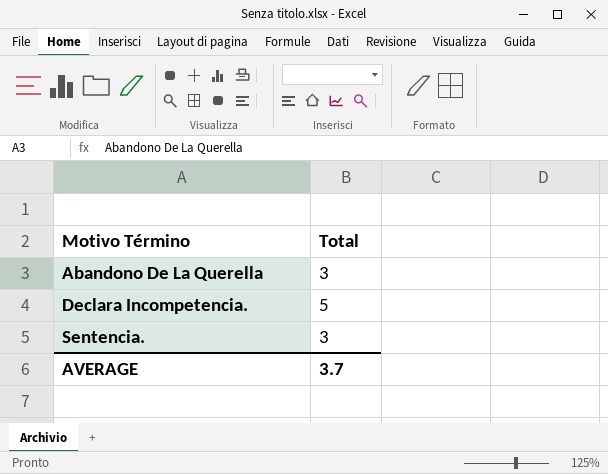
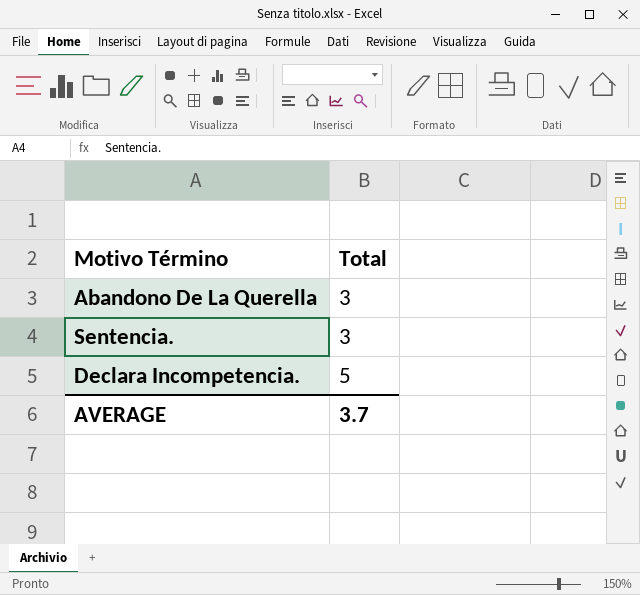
row order: Motivo Término ascending -> Total ascending

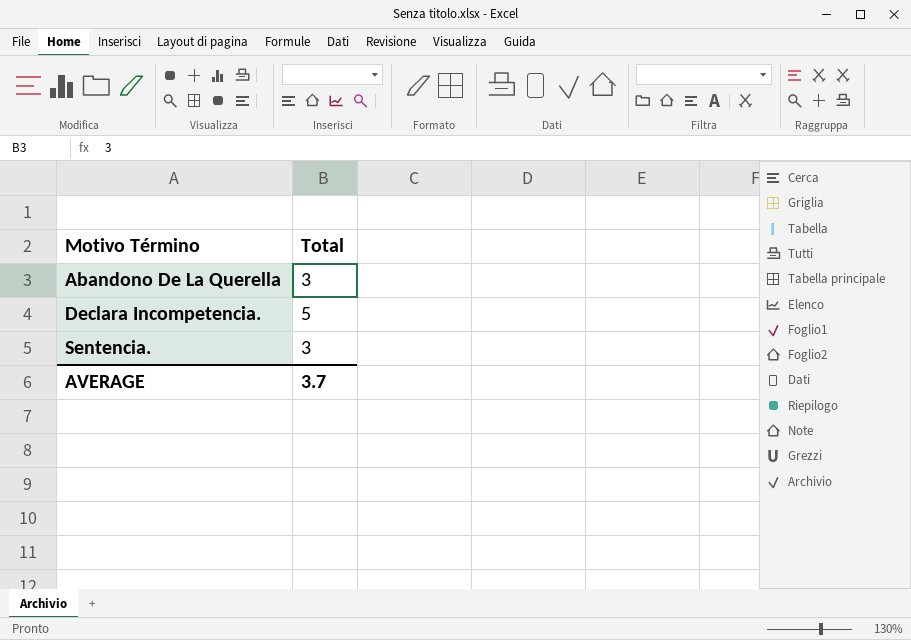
row order: Total ascending -> Motivo Término ascending

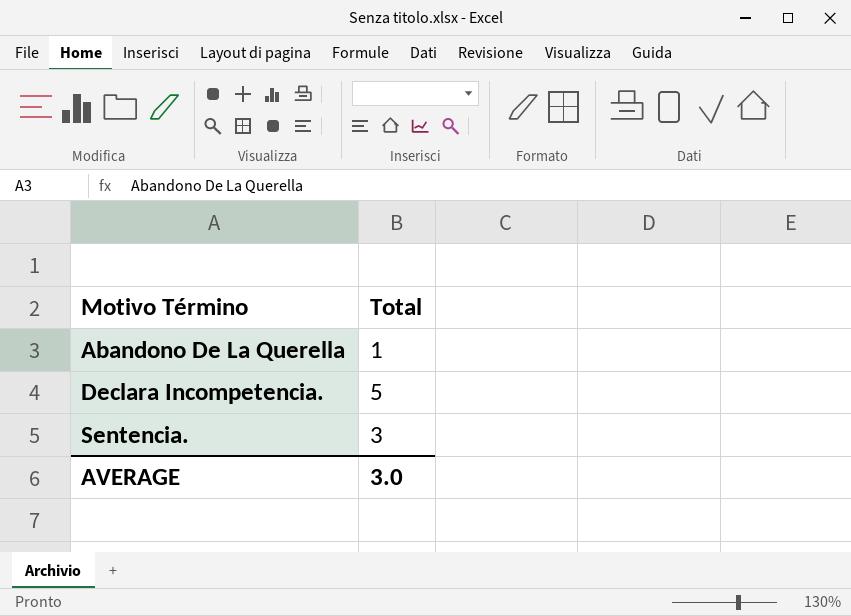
Abandono De La Querella | Total: 3 -> 1
AVERAGE | Total: 3.7 -> 3.0

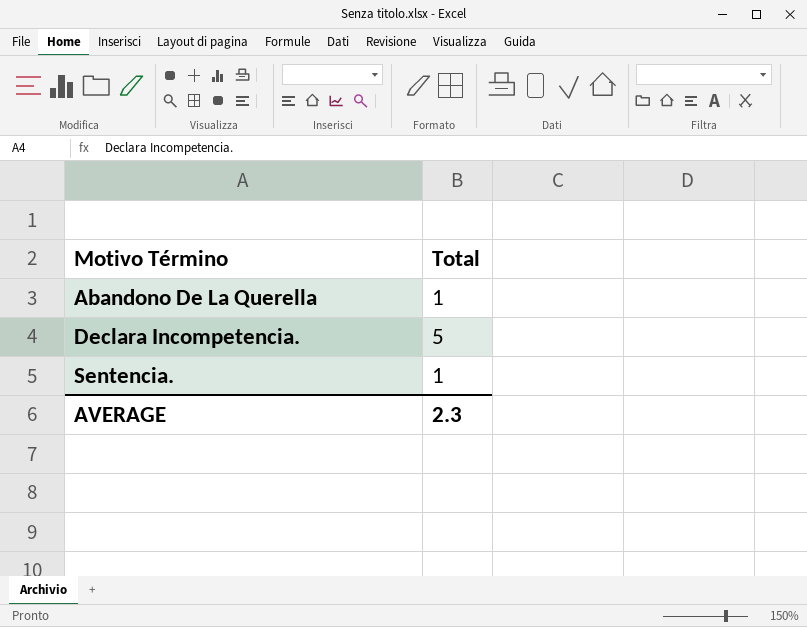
Sentencia. | Total: 3 -> 1
AVERAGE | Total: 3.0 -> 2.3

